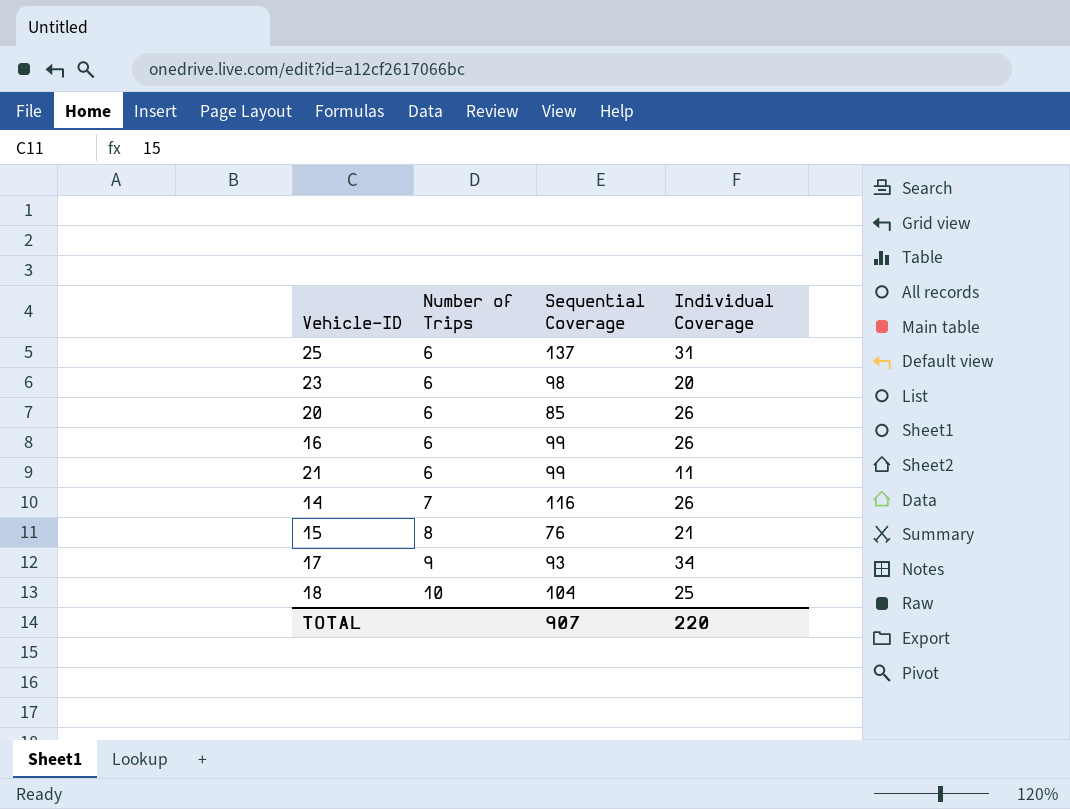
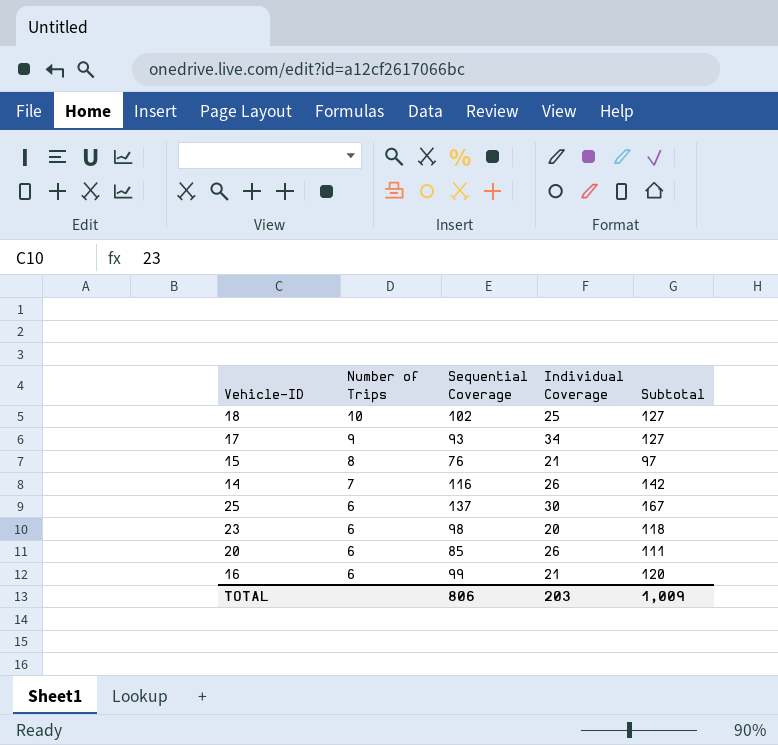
row order: Number of Trips ascending -> Number of Trips descending
column Subtotal | formula: none -> [Sequential Coverage] + [Individual Coverage]
row 21: 6 | 99 | 11 -> none
18 | Sequential Coverage: 104 -> 102
25 | Individual Coverage: 31 -> 30
16 | Individual Coverage: 26 -> 21
TOTAL | Sequential Coverage: 907 -> 806
TOTAL | Individual Coverage: 220 -> 203

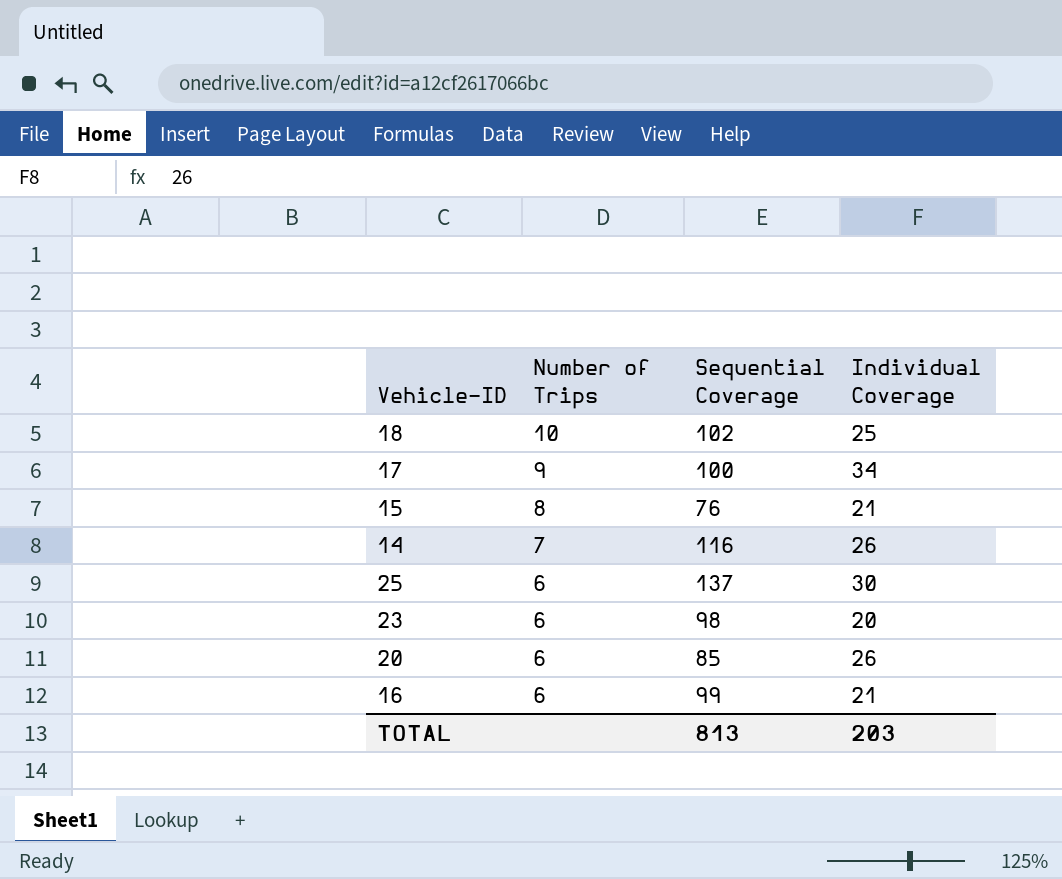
column Subtotal | formula: [Sequential Coverage] + [Individual Coverage] -> none
17 | Sequential Coverage: 93 -> 100
TOTAL | Sequential Coverage: 806 -> 813

